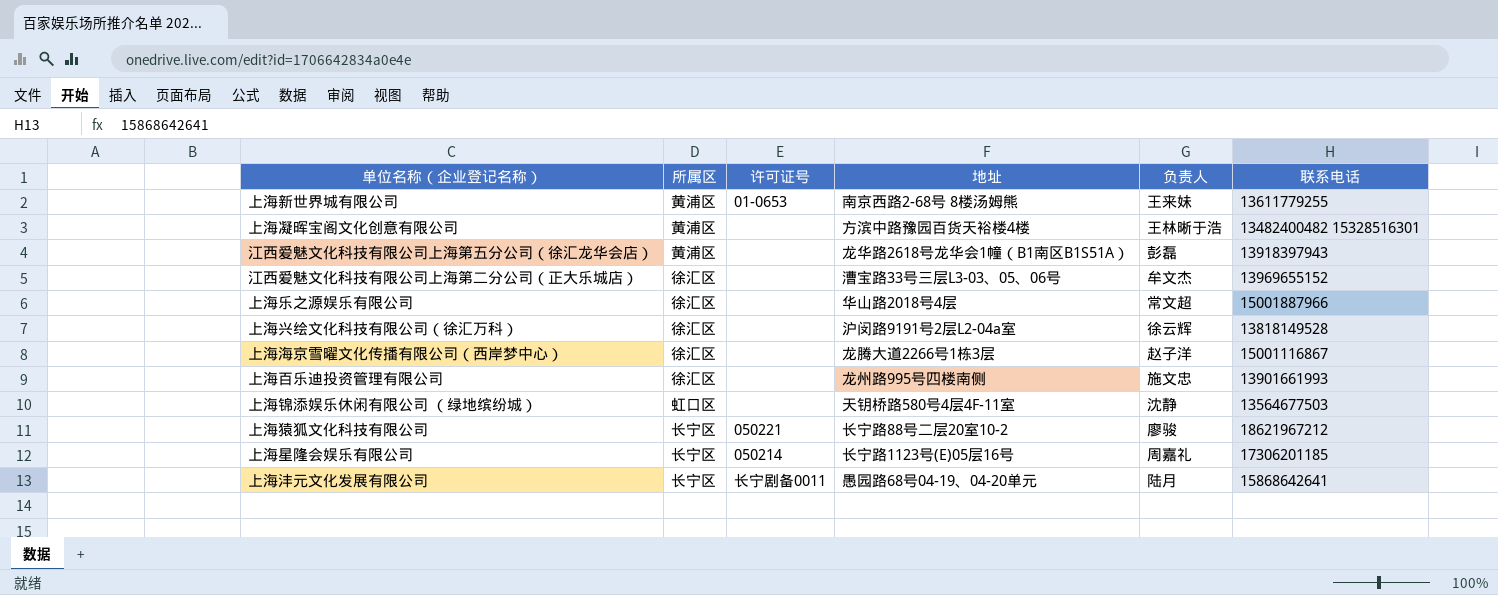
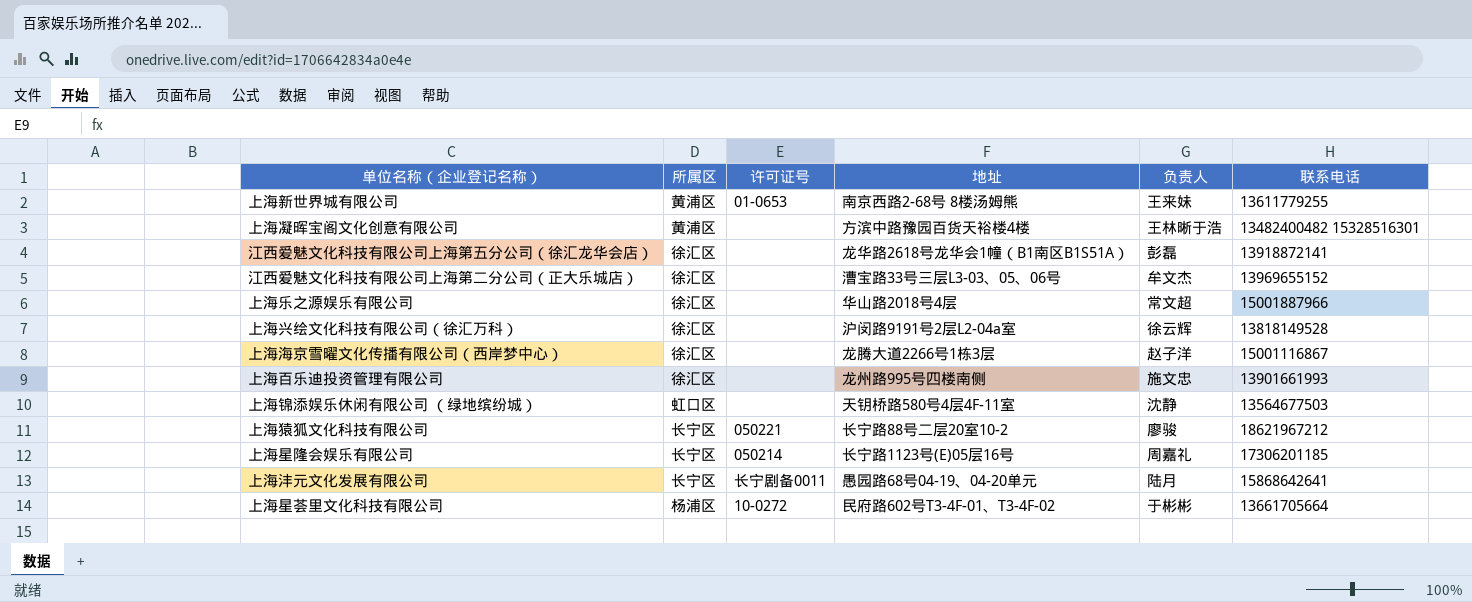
江西爱魅文化科技有限公司上海第五分公司（徐汇龙华会店） | 所属区: 黄浦区 -> 徐汇区
江西爱魅文化科技有限公司上海第五分公司（徐汇龙华会店） | 联系电话: 13918397943 -> 13918872141
row 上海星荟里文化科技有限公司: none -> 杨浦区 | 10-0272 | 民府路602号T3-4F-01、T3-4F-02 | 于彬彬 | 13661705664

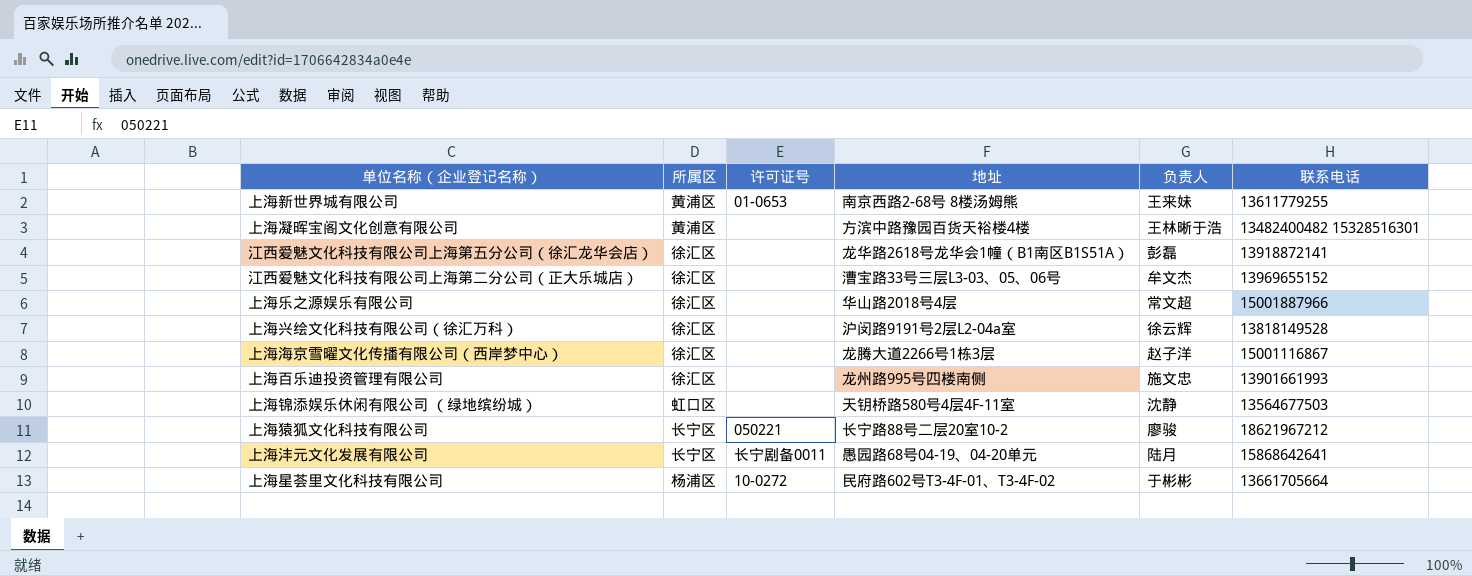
row 上海星隆会娱乐有限公司: 长宁区 | 050214 | 长宁路1123号(E)05层16号 | 周嘉礼 | 17306201185 -> none

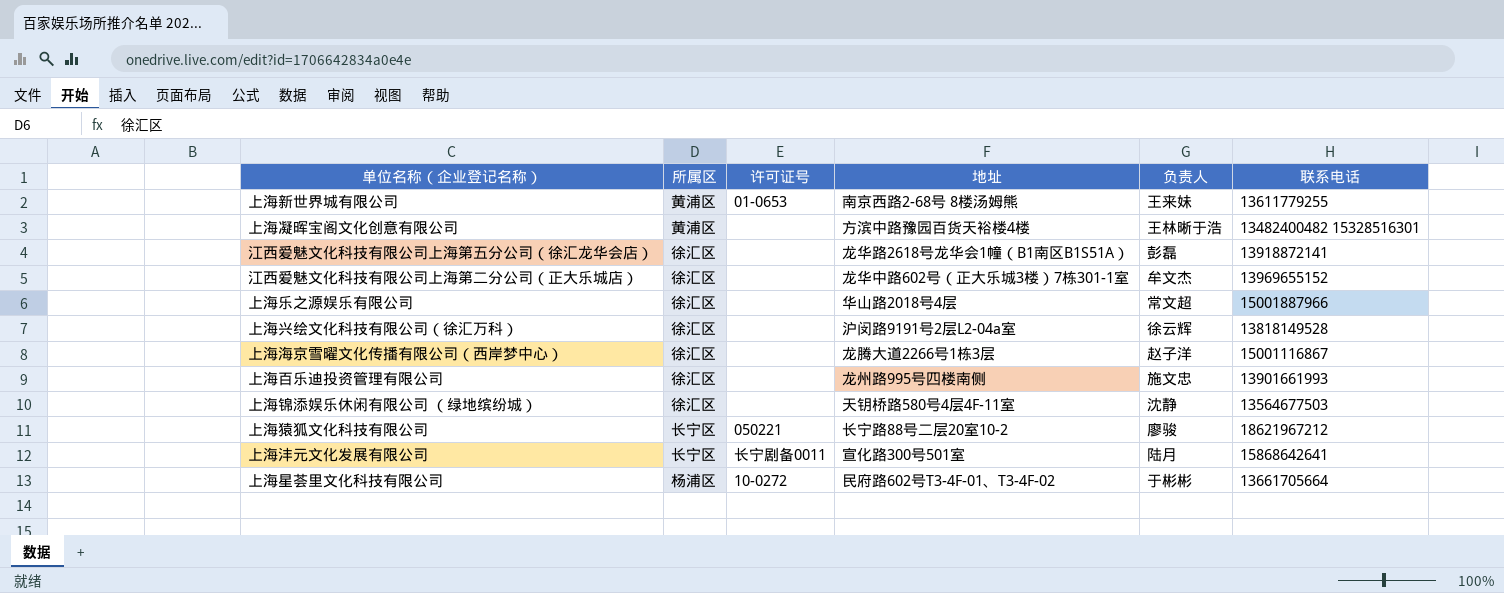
江西爱魅文化科技有限公司上海第二分公司（正大乐城店） | 地址: 漕宝路33号三层L3-03、05、06号 -> 龙华中路602号（正大乐城3楼）7栋301-1室
上海锦添娱乐休闲有限公司 （绿地缤纷城） | 所属区: 虹口区 -> 徐汇区
上海沣元文化发展有限公司 | 地址: 愚园路68号04-19、04-20单元 -> 宣化路300号501室

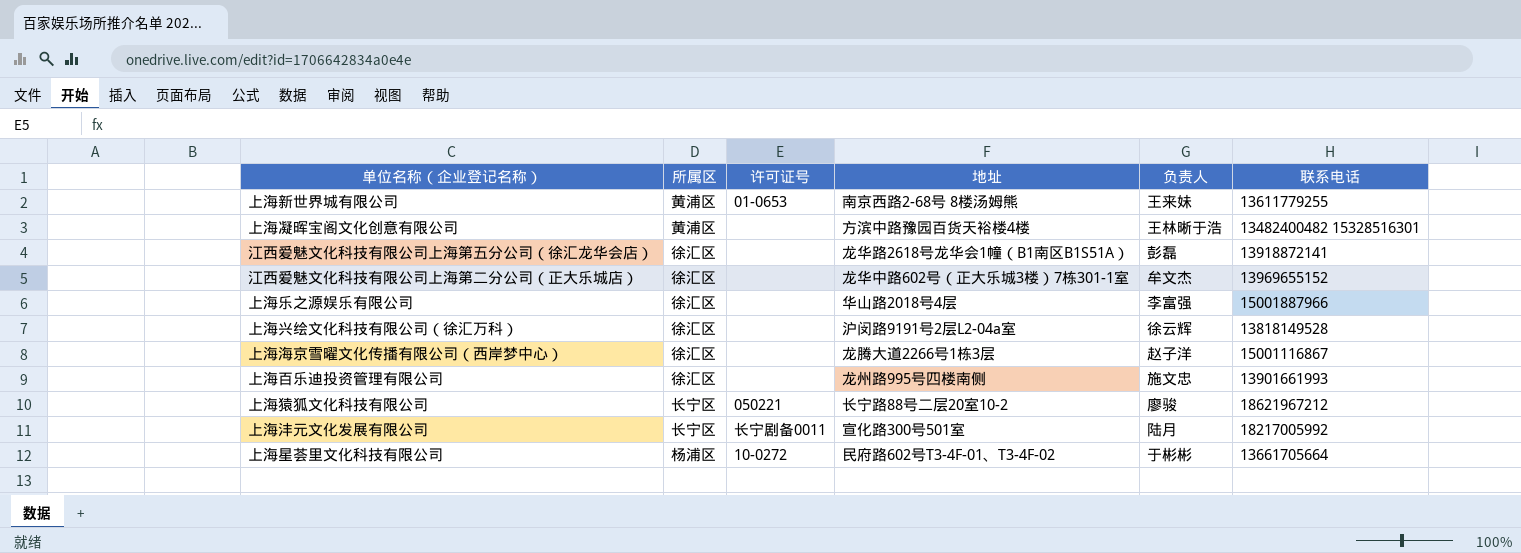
row 上海锦添娱乐休闲有限公司 （绿地缤纷城）: 徐汇区 | none | 天钥桥路580号4层4F-11室 | 沈静 | 13564677503 -> none
上海乐之源娱乐有限公司 | 负责人: 常文超 -> 李富强
上海沣元文化发展有限公司 | 联系电话: 15868642641 -> 18217005992

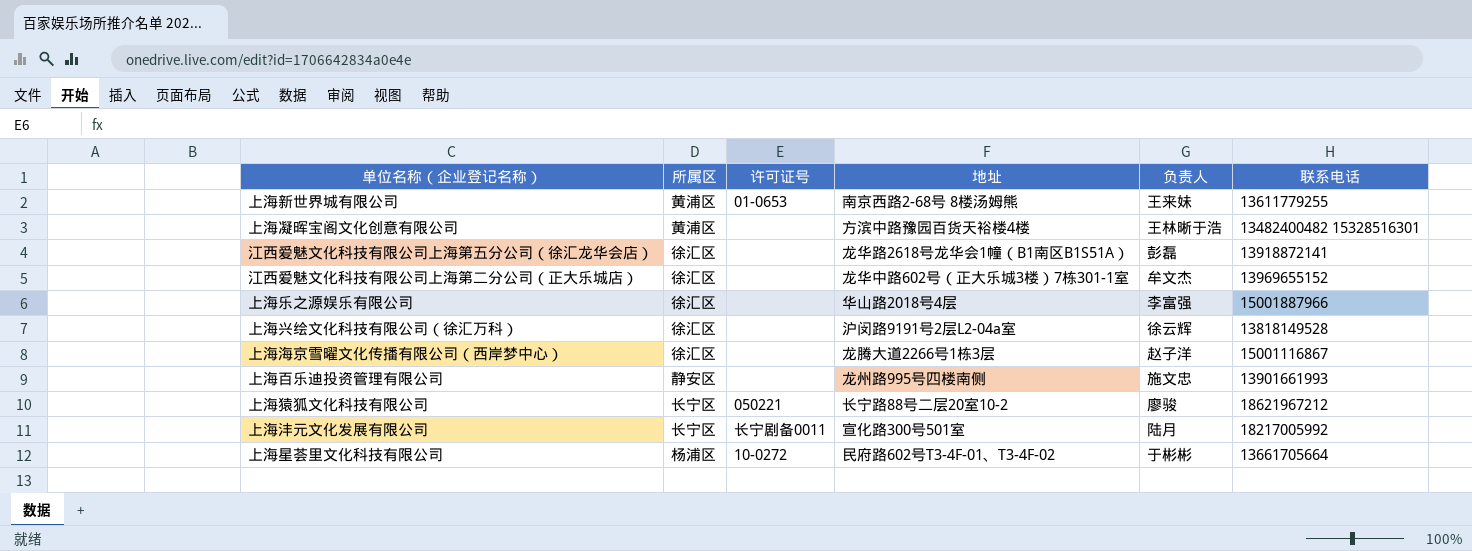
上海百乐迪投资管理有限公司 | 所属区: 徐汇区 -> 静安区

